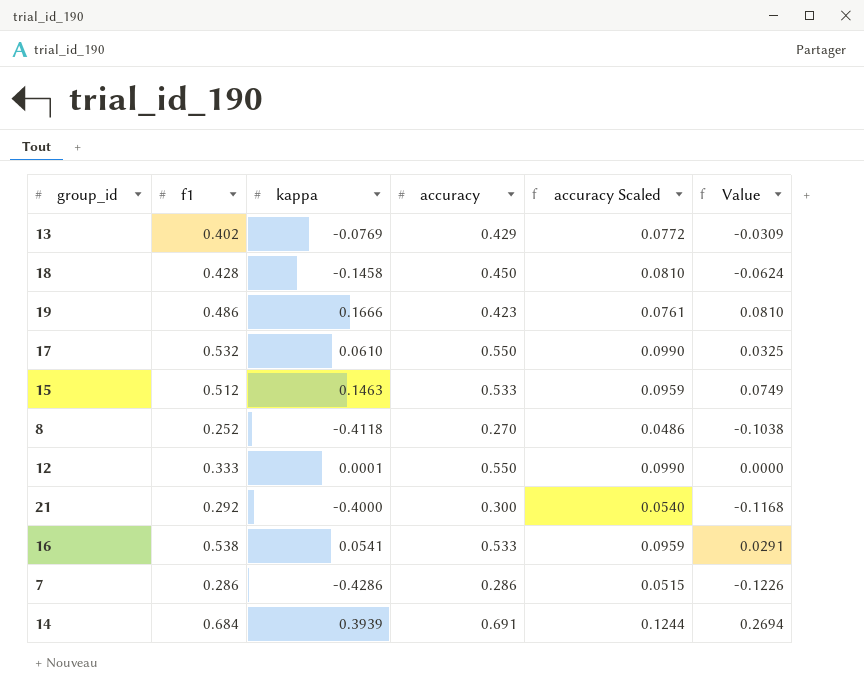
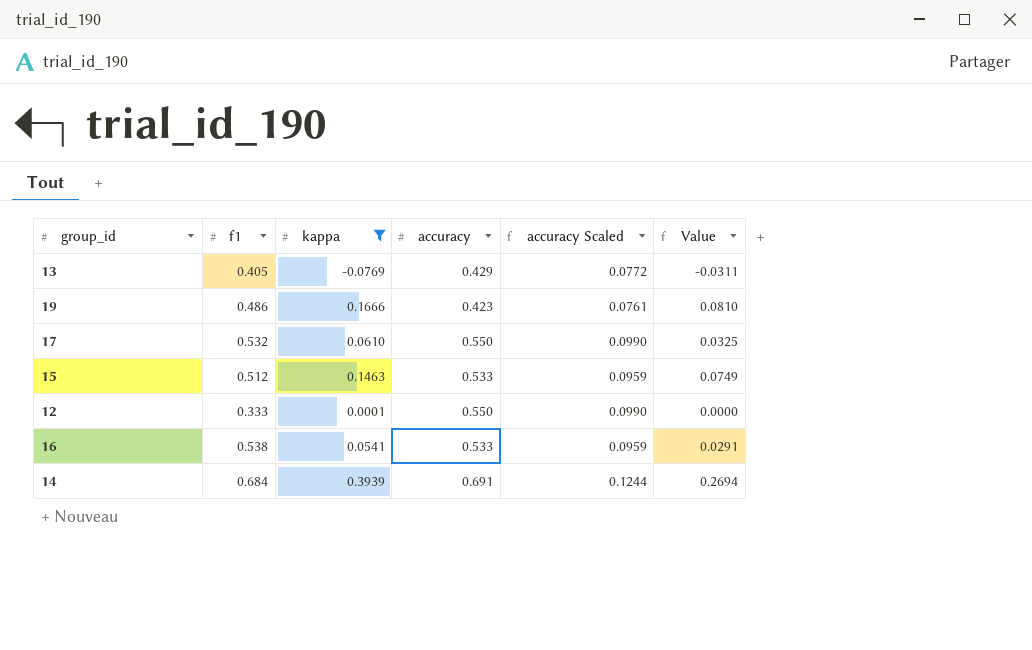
filter: none -> kappa >= -0.0769
13 | f1: 0.402 -> 0.405
13 | Value: -0.0309 -> -0.0311

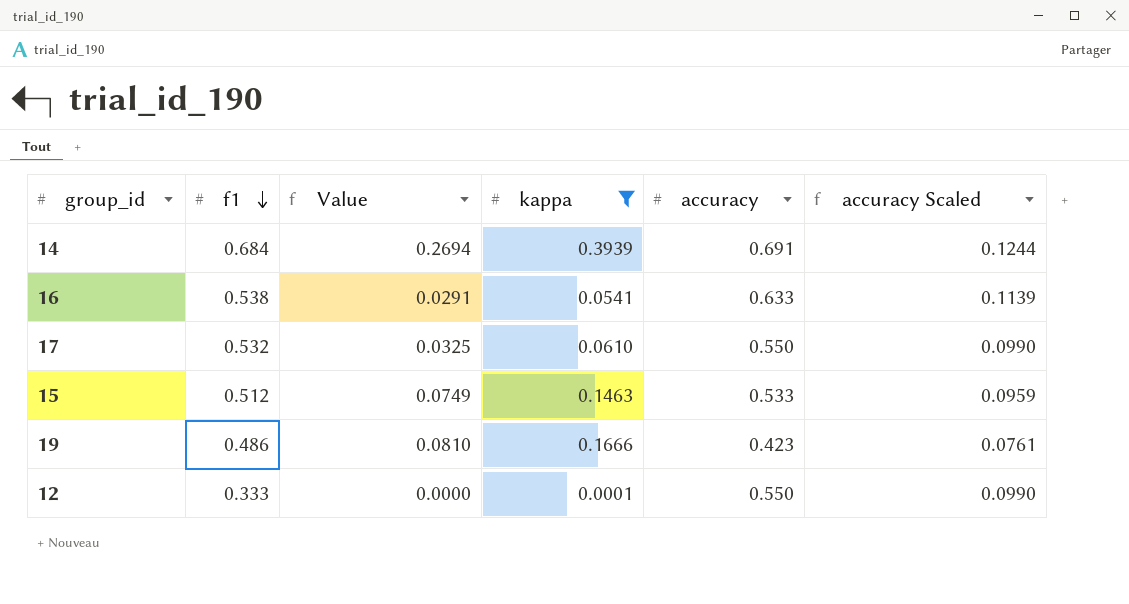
row order: none -> f1 descending
column Value | position: 6 -> 3
row 13: 0.405 | -0.0769 | 0.429 | 0.0772 | -0.0311 -> none
16 | accuracy: 0.533 -> 0.633
16 | accuracy Scaled: 0.0959 -> 0.1139

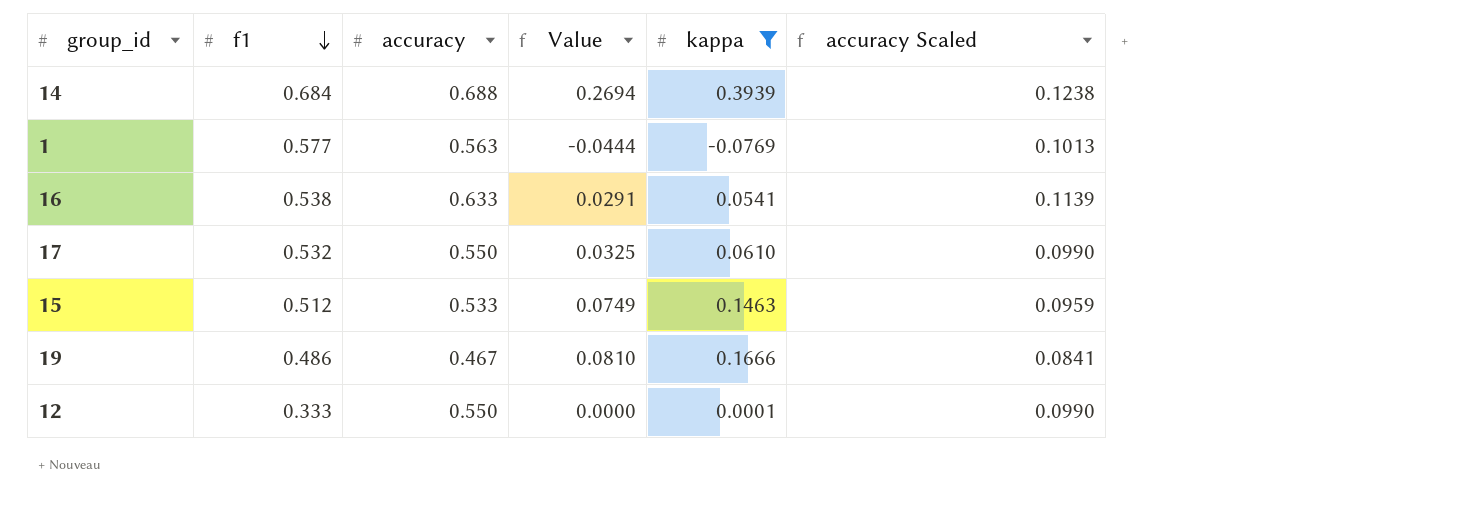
column accuracy | position: 5 -> 3
14 | accuracy: 0.691 -> 0.688
14 | accuracy Scaled: 0.1244 -> 0.1238
row 1: none -> 0.577 | 0.563 | -0.0444 | -0.0769 | 0.1013
19 | accuracy: 0.423 -> 0.467
19 | accuracy Scaled: 0.0761 -> 0.0841

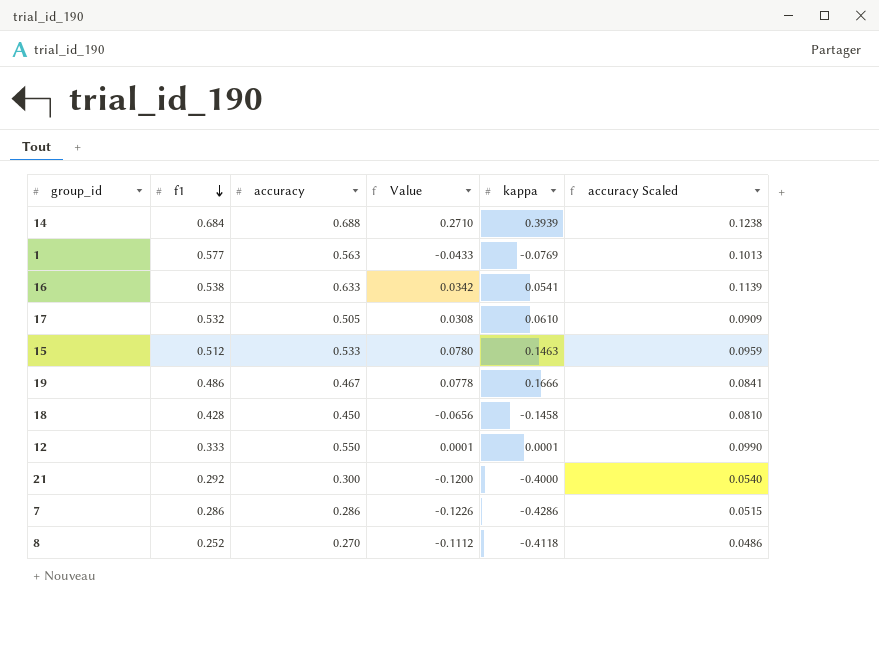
filter: kappa >= -0.0769 -> none
column Value | formula: [f1] * [kappa] -> [accuracy] * [kappa]
17 | accuracy: 0.550 -> 0.505
17 | accuracy Scaled: 0.0990 -> 0.0909

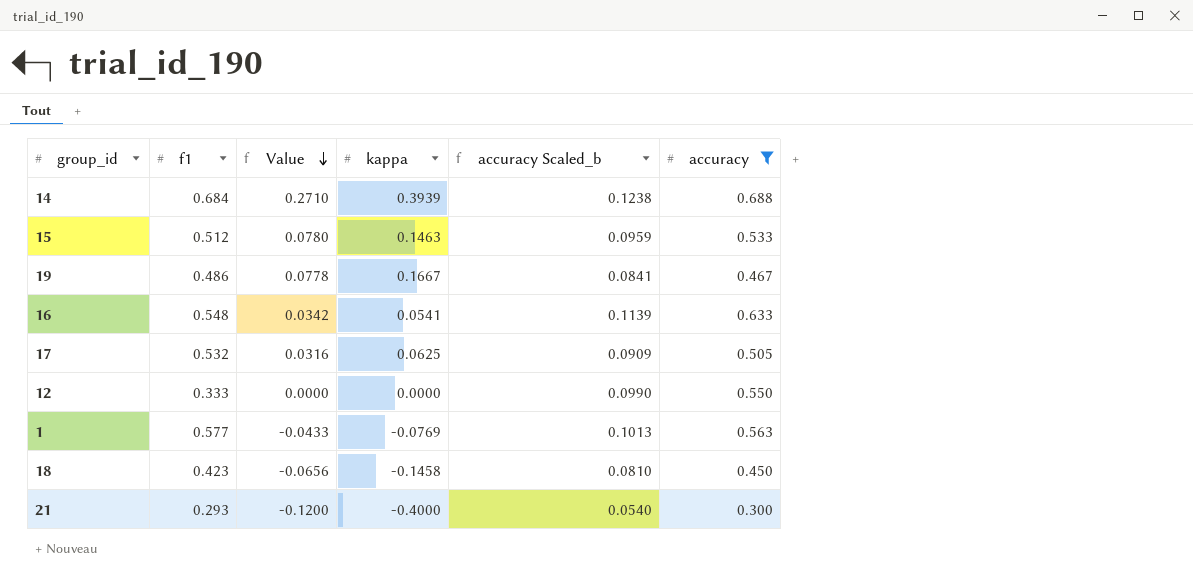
filter: none -> accuracy >= 0.300
row order: f1 descending -> Value descending
column name: accuracy Scaled -> accuracy Scaled_b
column accuracy | position: 3 -> 6
19 | kappa: 0.1666 -> 0.1667
16 | f1: 0.538 -> 0.548
17 | Value: 0.0308 -> 0.0316
17 | kappa: 0.0610 -> 0.0625
12 | Value: 0.0001 -> 0.0000
12 | kappa: 0.0001 -> 0.0000
18 | f1: 0.428 -> 0.423
21 | f1: 0.292 -> 0.293

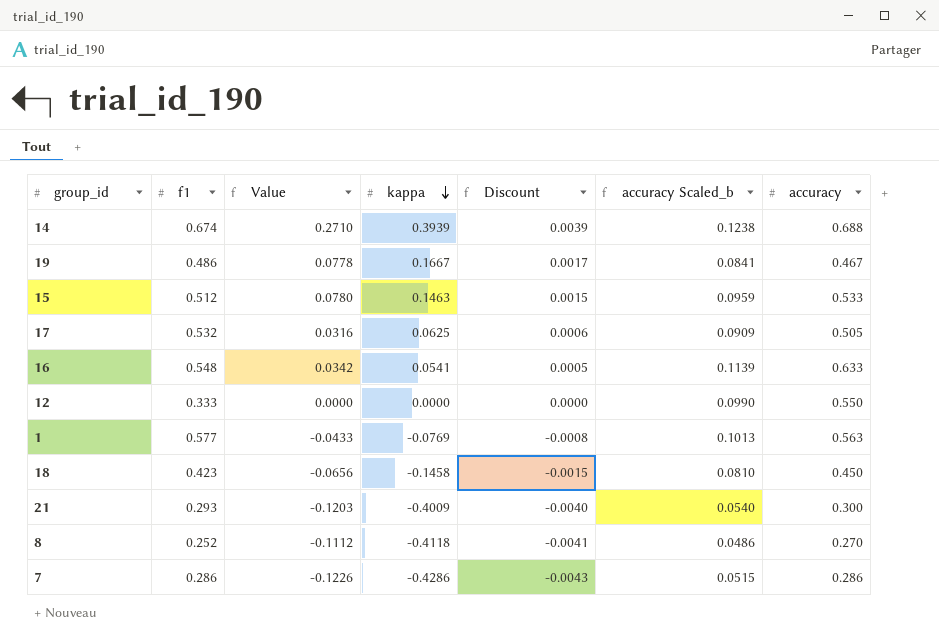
filter: accuracy >= 0.300 -> none
row order: Value descending -> kappa descending
column Discount | formula: none -> [kappa] * 0.01
14 | f1: 0.684 -> 0.674
21 | Value: -0.1200 -> -0.1203
21 | kappa: -0.4000 -> -0.4009

